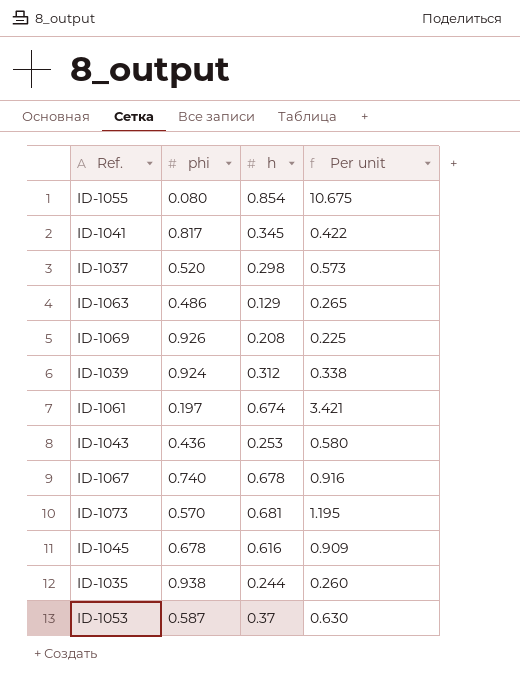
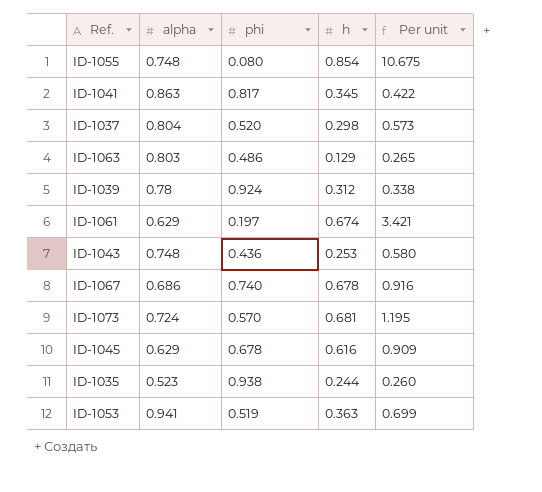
column alpha | position: none -> 2
row ID-1069: 0.926 | 0.208 | 0.225 -> none
ID-1053 | phi: 0.587 -> 0.519
ID-1053 | h: 0.37 -> 0.363
ID-1053 | Per unit: 0.630 -> 0.699

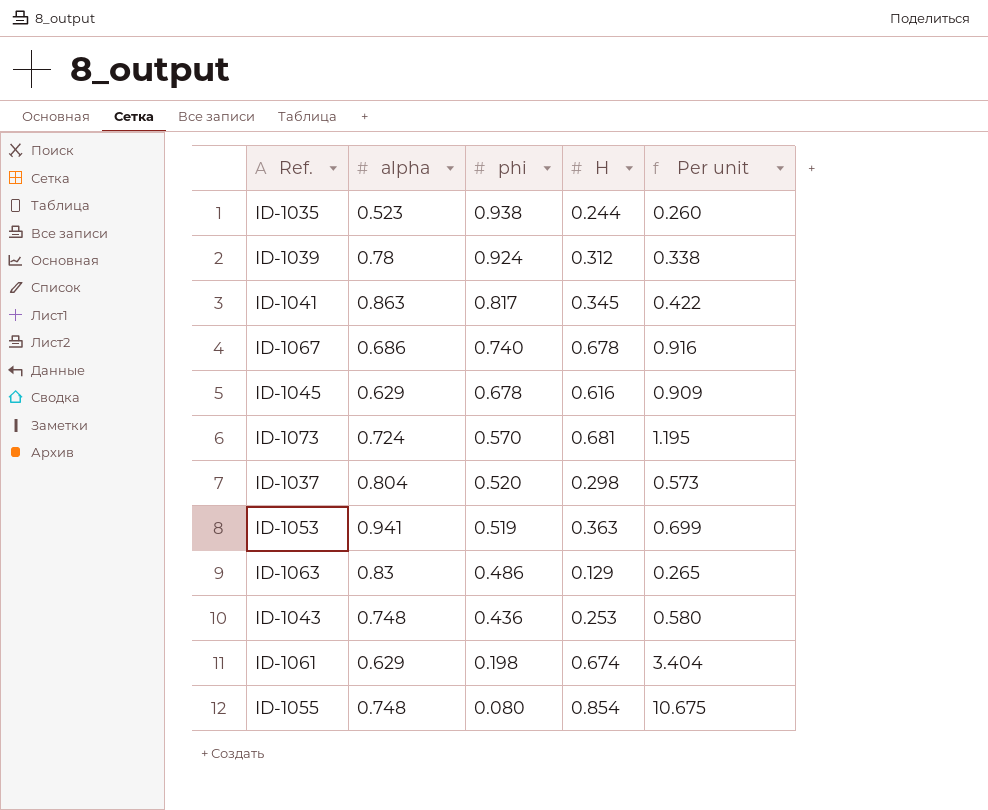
row order: none -> phi descending
column name: h -> H
ID-1063 | alpha: 0.803 -> 0.83
ID-1061 | phi: 0.197 -> 0.198
ID-1061 | Per unit: 3.421 -> 3.404

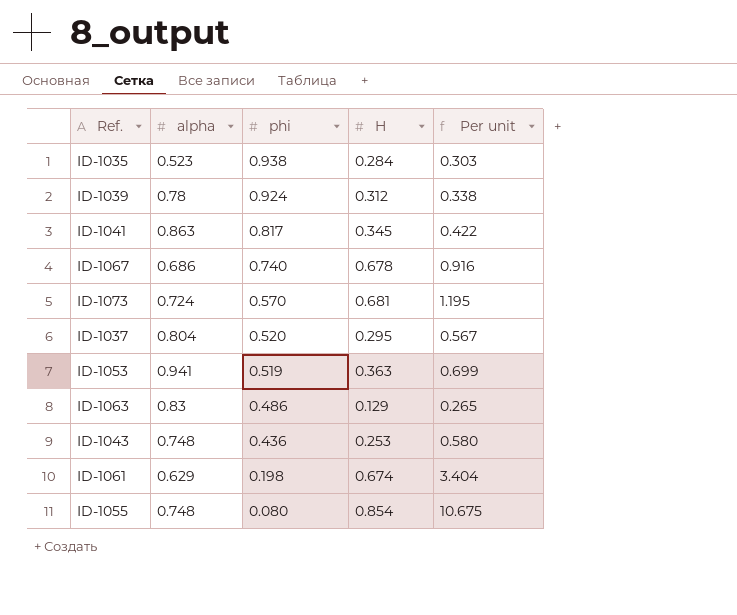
row ID-1045: 0.629 | 0.678 | 0.616 | 0.909 -> none
ID-1035 | H: 0.244 -> 0.284
ID-1035 | Per unit: 0.260 -> 0.303
ID-1037 | H: 0.298 -> 0.295
ID-1037 | Per unit: 0.573 -> 0.567

